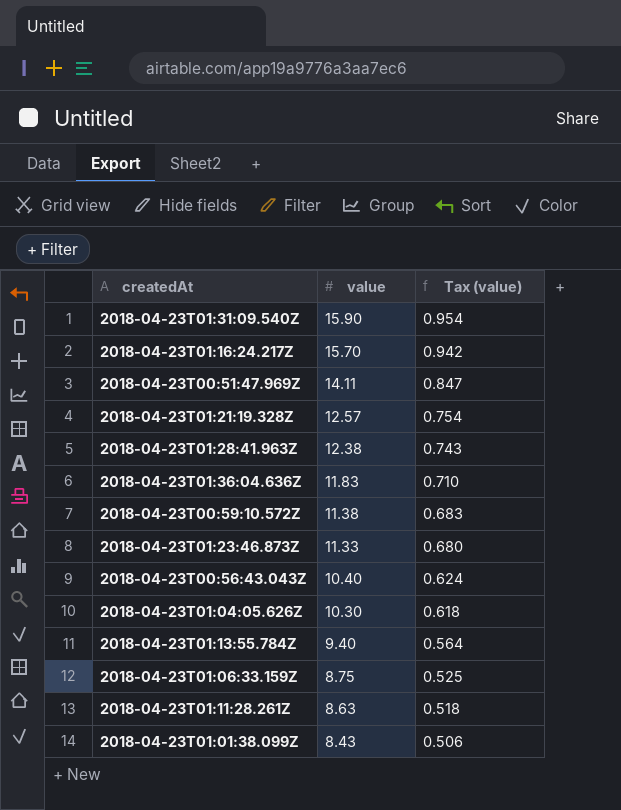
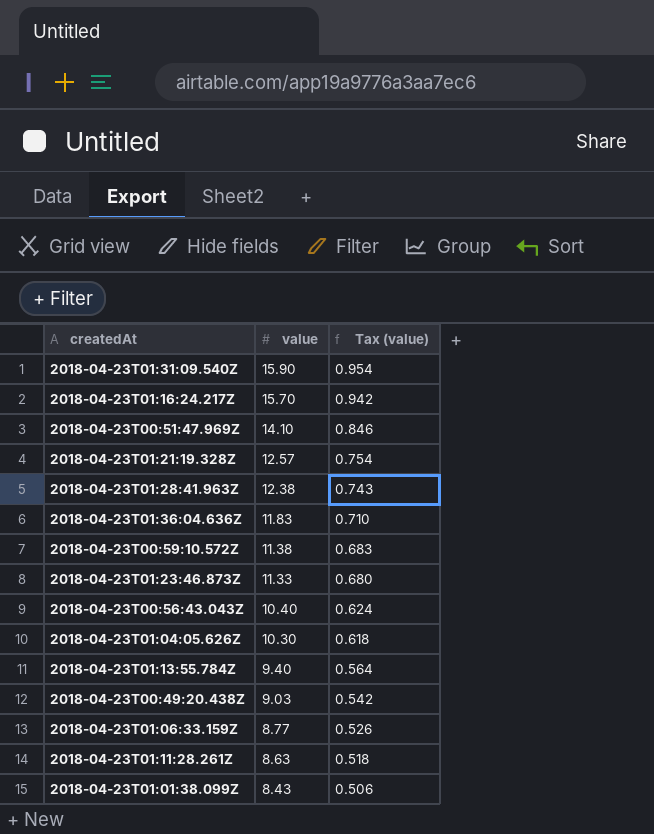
2018-04-23T00:51:47.969Z | value: 14.11 -> 14.10
2018-04-23T00:51:47.969Z | Tax (value): 0.847 -> 0.846
row 2018-04-23T00:49:20.438Z: none -> 9.03 | 0.542
2018-04-23T01:06:33.159Z | value: 8.75 -> 8.77
2018-04-23T01:06:33.159Z | Tax (value): 0.525 -> 0.526

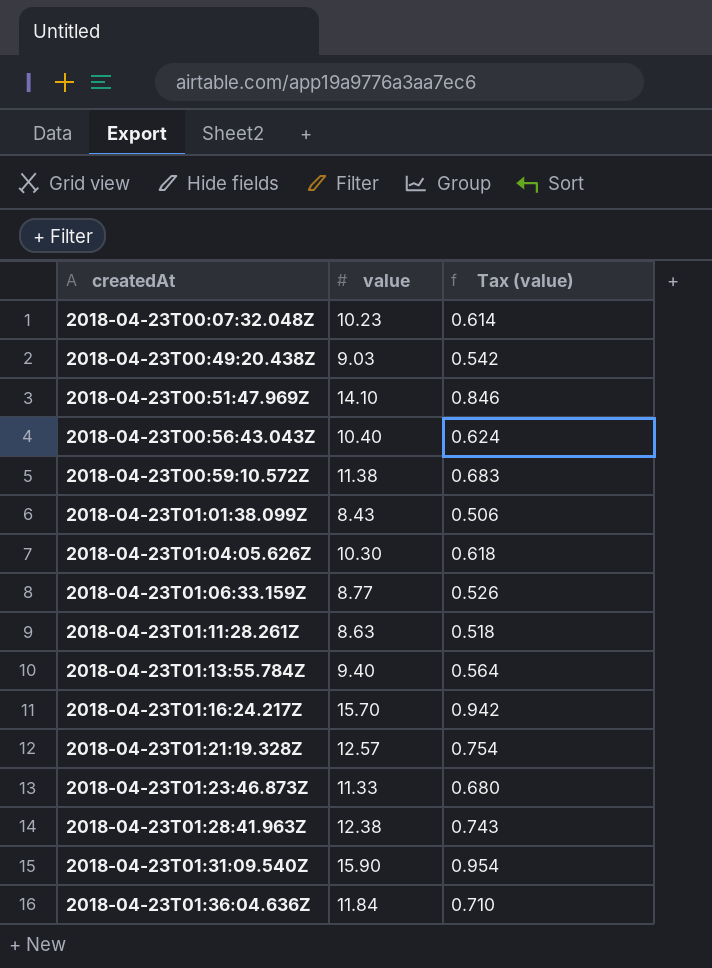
row order: value descending -> createdAt ascending
row 2018-04-23T00:07:32.048Z: none -> 10.23 | 0.614
2018-04-23T01:36:04.636Z | value: 11.83 -> 11.84

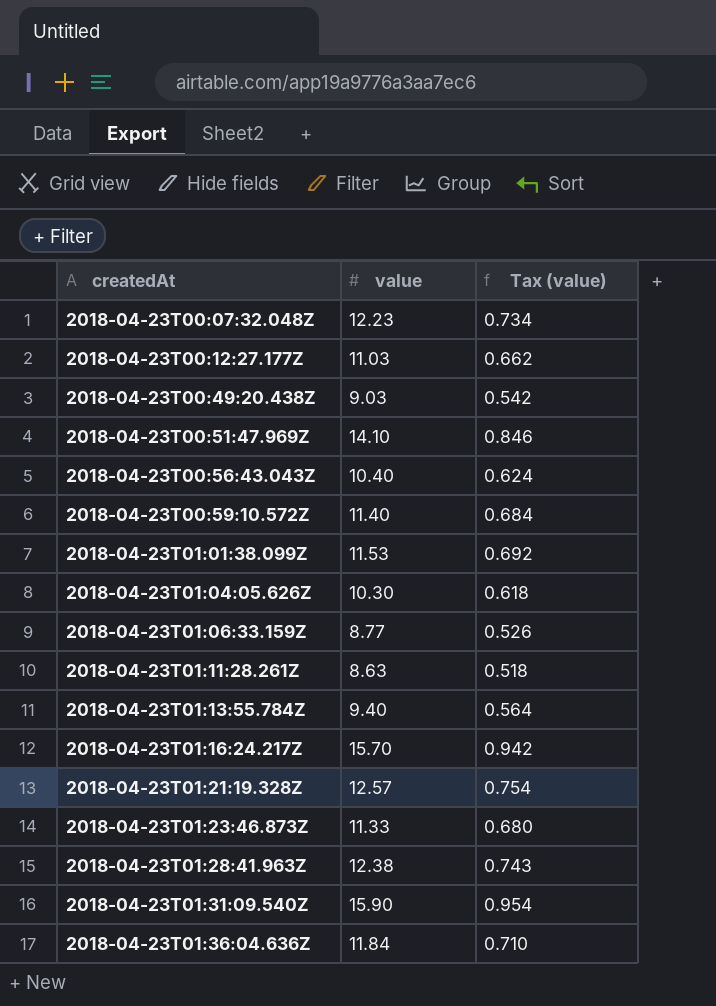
2018-04-23T00:07:32.048Z | value: 10.23 -> 12.23
2018-04-23T00:07:32.048Z | Tax (value): 0.614 -> 0.734
row 2018-04-23T00:12:27.177Z: none -> 11.03 | 0.662
2018-04-23T00:59:10.572Z | value: 11.38 -> 11.40
2018-04-23T00:59:10.572Z | Tax (value): 0.683 -> 0.684
2018-04-23T01:01:38.099Z | value: 8.43 -> 11.53
2018-04-23T01:01:38.099Z | Tax (value): 0.506 -> 0.692

